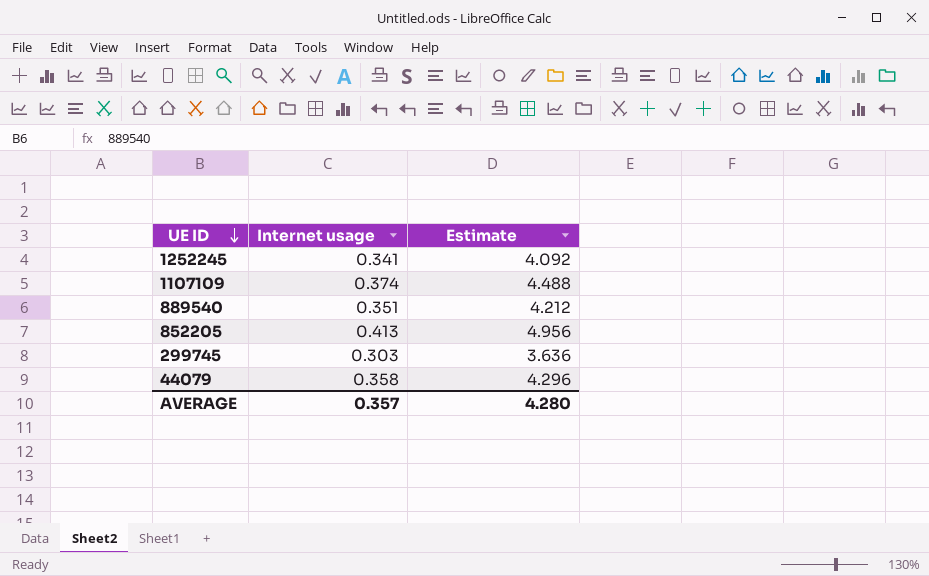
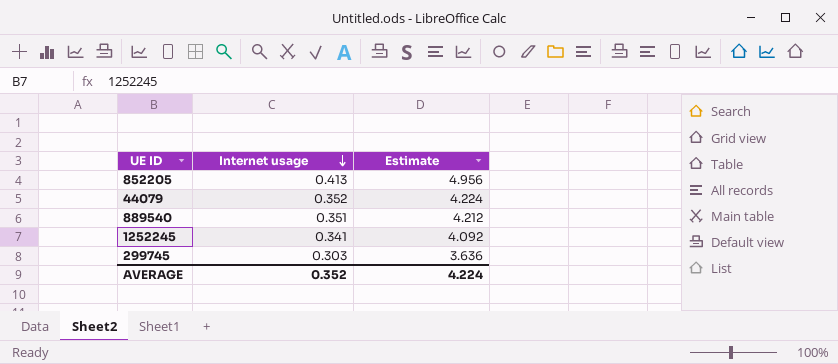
row order: UE ID descending -> Internet usage descending
row 1107109: 0.374 | 4.488 -> none
44079 | Internet usage: 0.358 -> 0.352
44079 | Estimate: 4.296 -> 4.224
AVERAGE | Internet usage: 0.357 -> 0.352
AVERAGE | Estimate: 4.280 -> 4.224

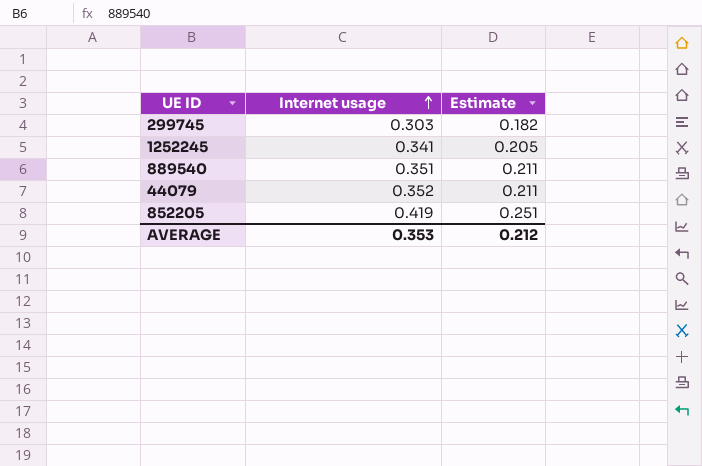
row order: Internet usage descending -> Internet usage ascending
column Estimate | formula: [Internet usage] * 12 -> [Internet usage] * 0.6
852205 | Internet usage: 0.413 -> 0.419
AVERAGE | Internet usage: 0.352 -> 0.353
AVERAGE | Estimate: 4.224 -> 0.212

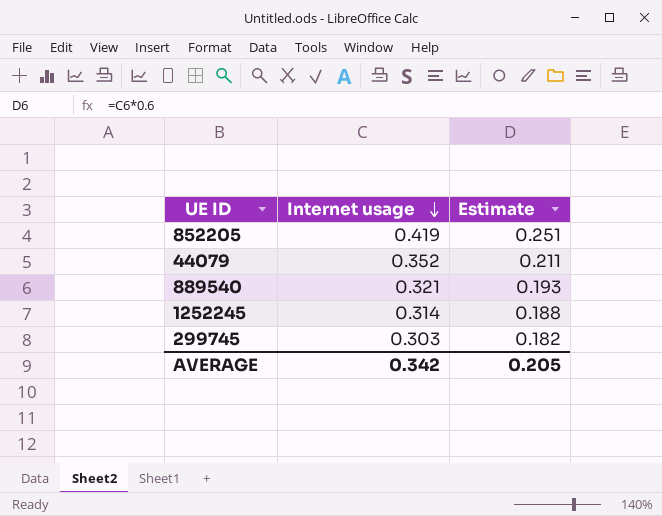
row order: Internet usage ascending -> Internet usage descending
889540 | Internet usage: 0.351 -> 0.321
889540 | Estimate: 0.211 -> 0.193
1252245 | Internet usage: 0.341 -> 0.314
1252245 | Estimate: 0.205 -> 0.188
AVERAGE | Internet usage: 0.353 -> 0.342
AVERAGE | Estimate: 0.212 -> 0.205

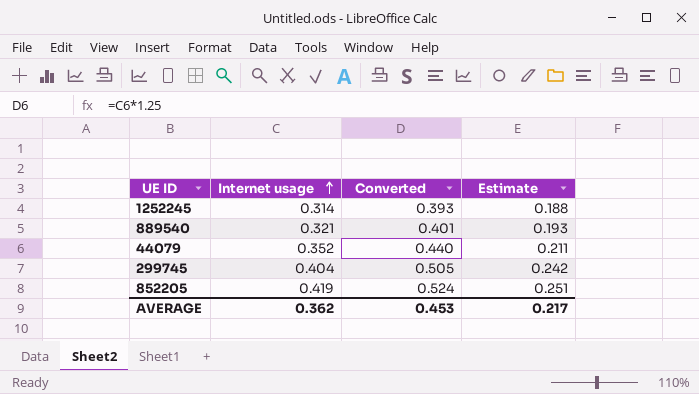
row order: Internet usage descending -> Internet usage ascending
column Converted | formula: none -> [Internet usage] * 1.25
299745 | Internet usage: 0.303 -> 0.404
299745 | Estimate: 0.182 -> 0.242
AVERAGE | Internet usage: 0.342 -> 0.362
AVERAGE | Estimate: 0.205 -> 0.217

